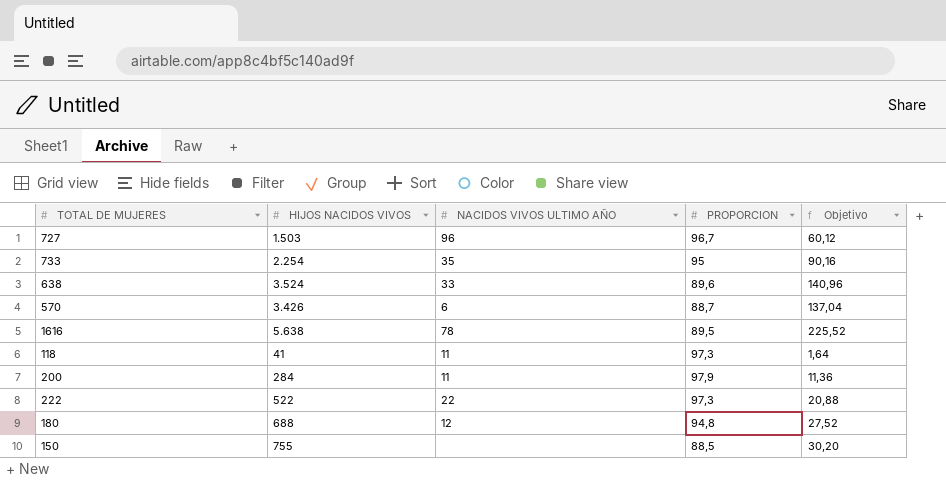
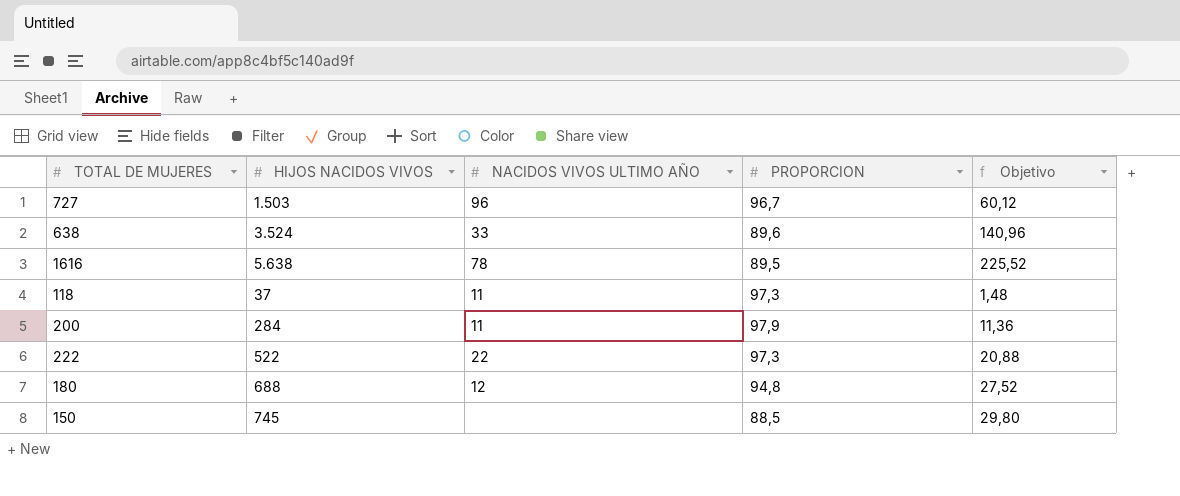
row 733: 2.254 | 35 | 95 | 90,16 -> none
row 570: 3.426 | 6 | 88,7 | 137,04 -> none
118 | HIJOS NACIDOS VIVOS: 41 -> 37
118 | Objetivo: 1,64 -> 1,48
150 | HIJOS NACIDOS VIVOS: 755 -> 745
150 | Objetivo: 30,20 -> 29,80

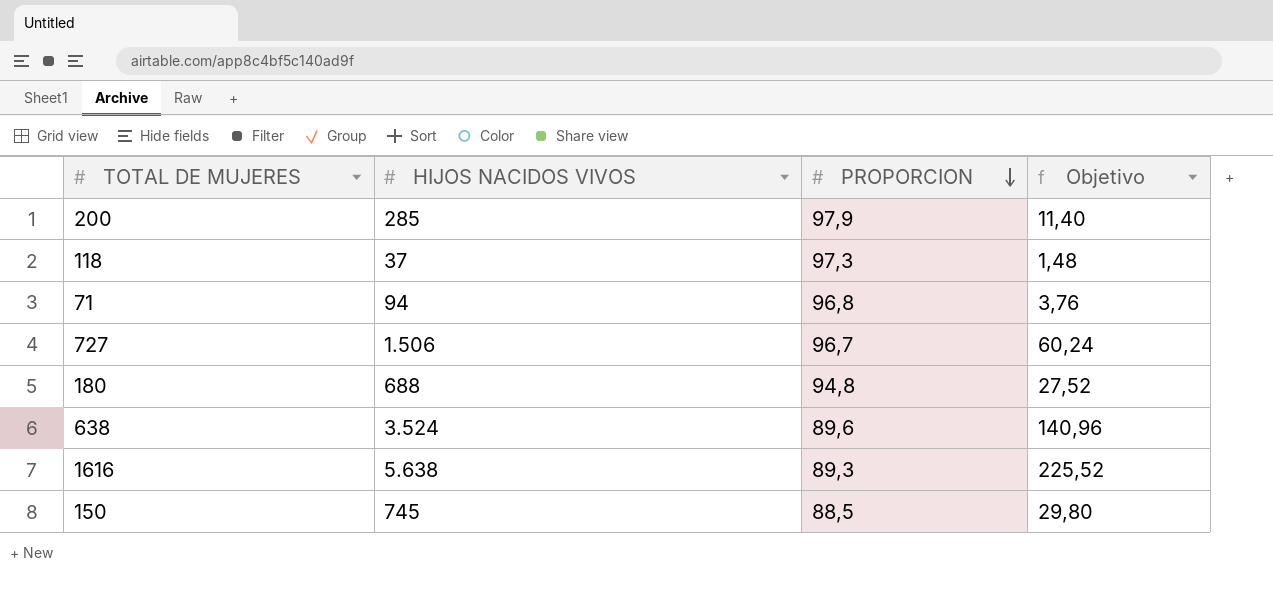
row order: none -> PROPORCION descending
column NACIDOS VIVOS ULTIMO AÑO | position: 3 -> none
row 222: 522 | 22 | 97,3 | 20,88 -> none
200 | HIJOS NACIDOS VIVOS: 284 -> 285
200 | Objetivo: 11,36 -> 11,40
row 71: none -> 94 | 96,8 | 3,76
727 | HIJOS NACIDOS VIVOS: 1.503 -> 1.506
727 | Objetivo: 60,12 -> 60,24
1616 | PROPORCION: 89,5 -> 89,3

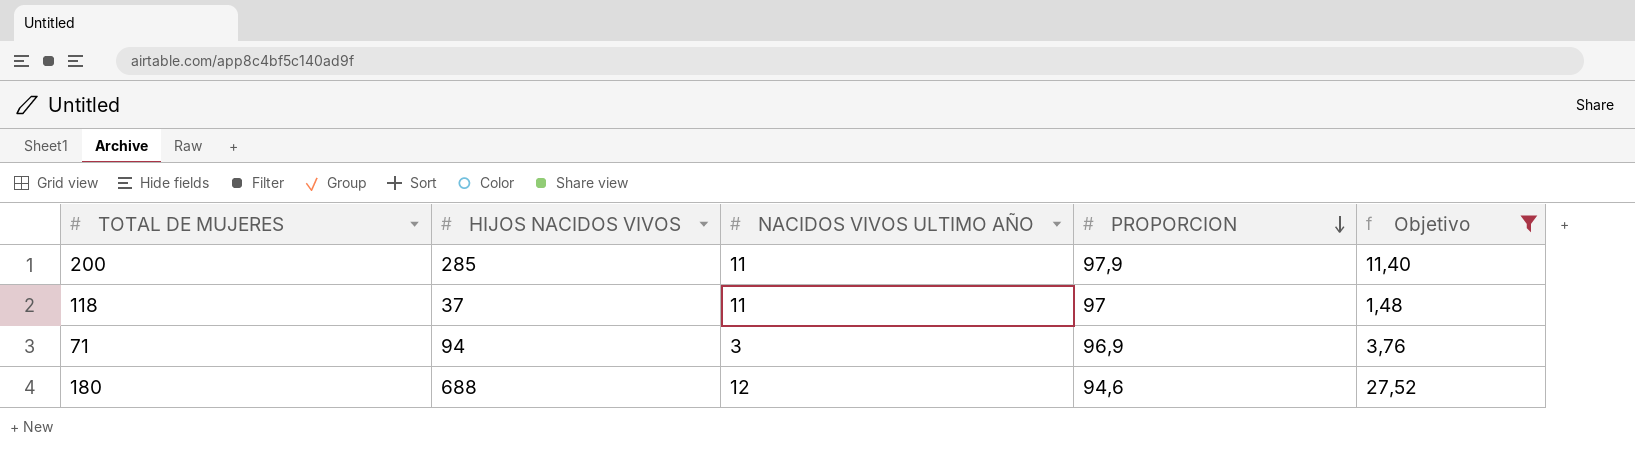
filter: none -> Objetivo <= 27,52
column NACIDOS VIVOS ULTIMO AÑO | position: none -> 3
118 | PROPORCION: 97,3 -> 97
71 | PROPORCION: 96,8 -> 96,9
180 | PROPORCION: 94,8 -> 94,6

